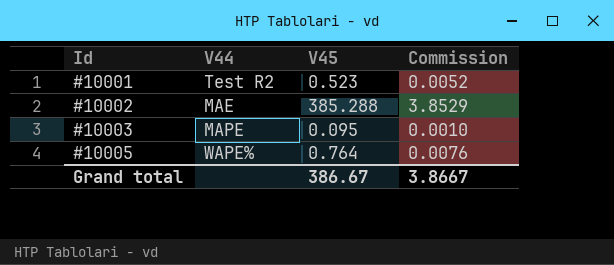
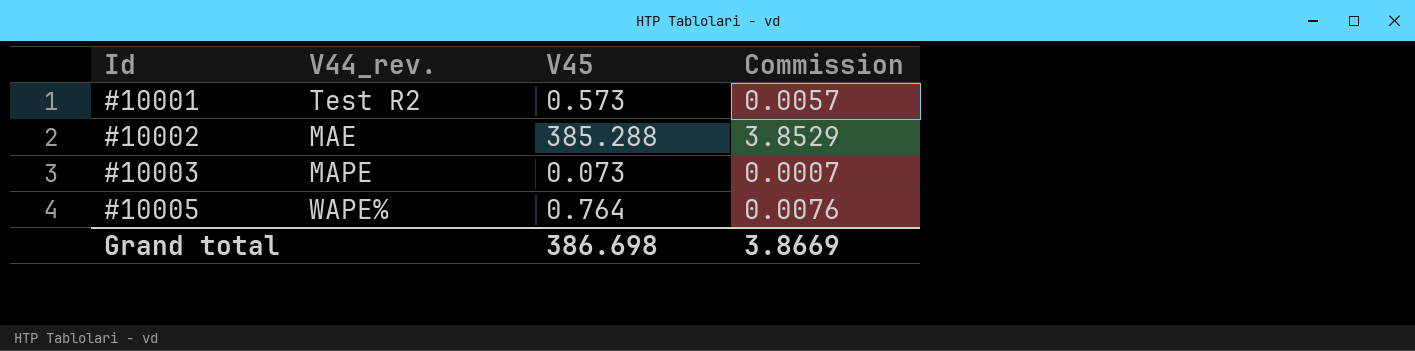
column name: V44 -> V44_rev.
#10001 | V45: 0.523 -> 0.573
#10001 | Commission: 0.0052 -> 0.0057
#10003 | V45: 0.095 -> 0.073
#10003 | Commission: 0.0010 -> 0.0007
Grand total | V45: 386.67 -> 386.698
Grand total | Commission: 3.8667 -> 3.8669

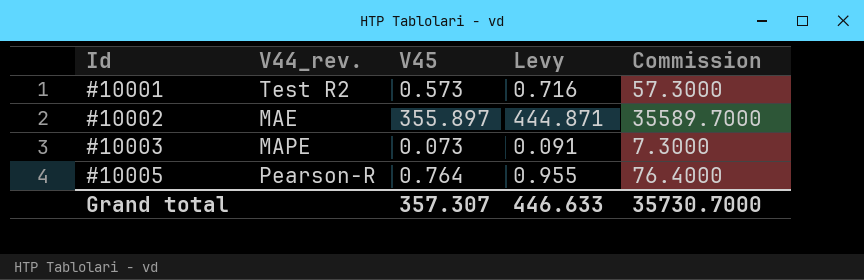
column Levy | formula: none -> [V45] * 1.25
column Commission | formula: [V45] * 0.01 -> [V45] * 100
#10002 | V45: 385.288 -> 355.897
#10005 | V44_rev.: WAPE% -> Pearson-R
Grand total | V45: 386.698 -> 357.307
Grand total | Commission: 3.8669 -> 35730.7000

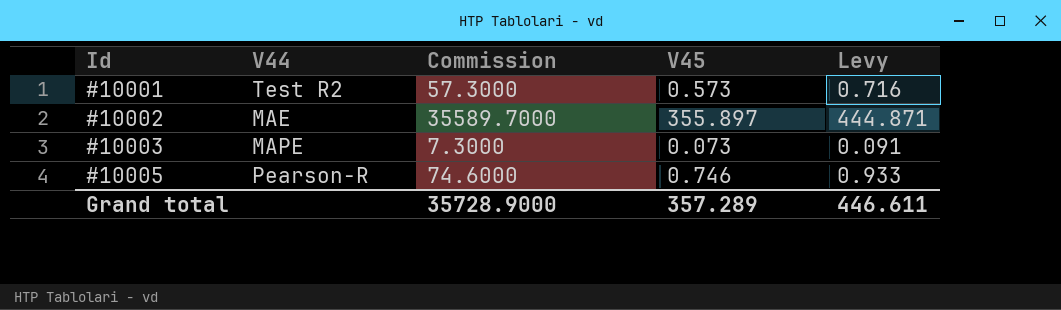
column name: V44_rev. -> V44
column Commission | position: 5 -> 3
#10005 | Commission: 76.4000 -> 74.6000
#10005 | V45: 0.764 -> 0.746
#10005 | Levy: 0.955 -> 0.933
Grand total | Commission: 35730.7000 -> 35728.9000
Grand total | V45: 357.307 -> 357.289
Grand total | Levy: 446.633 -> 446.611

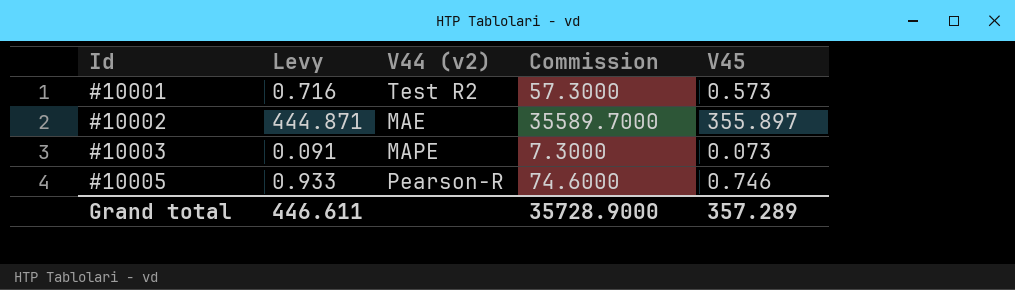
column Levy | position: 5 -> 2
column name: V44 -> V44 (v2)

